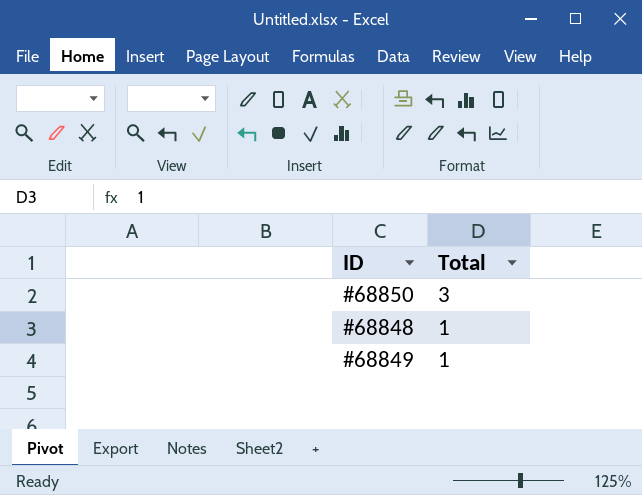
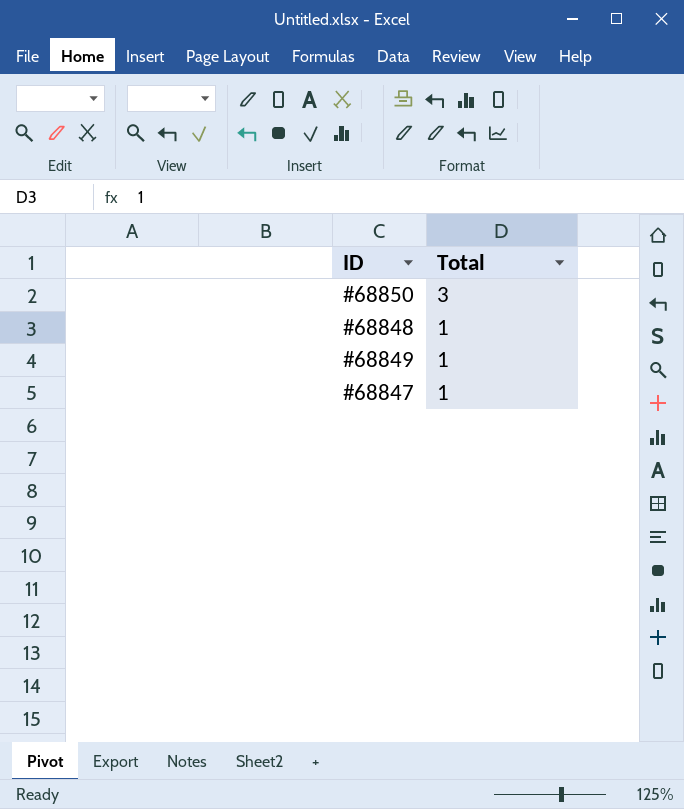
row #68847: none -> 1

